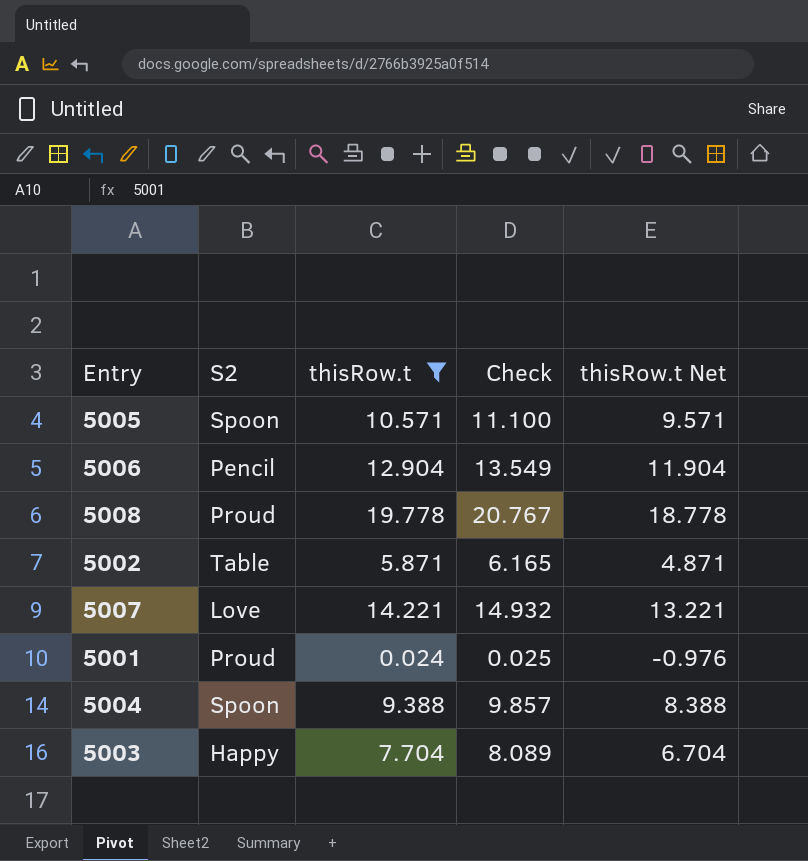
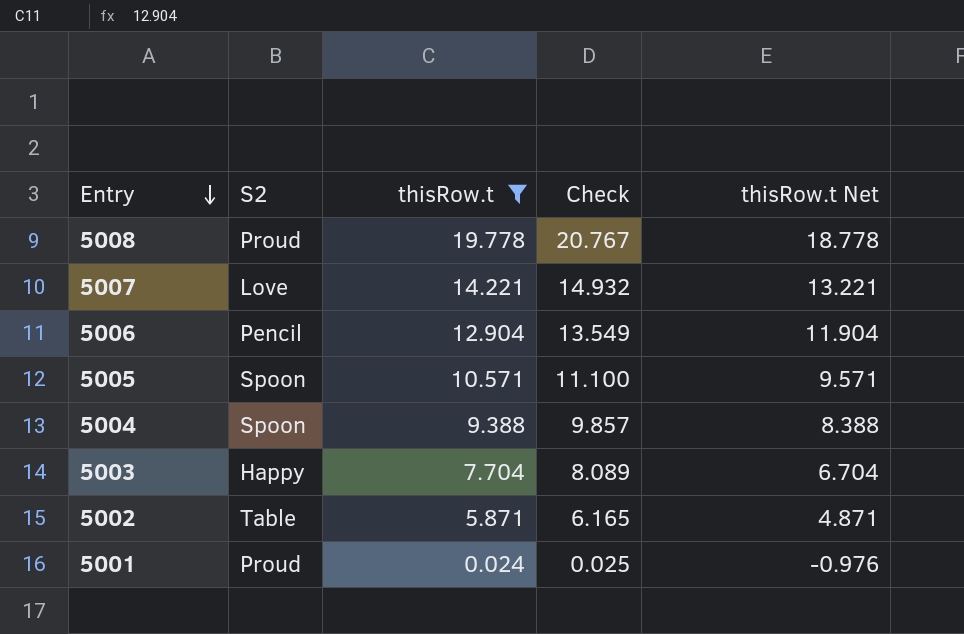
row order: none -> Entry descending

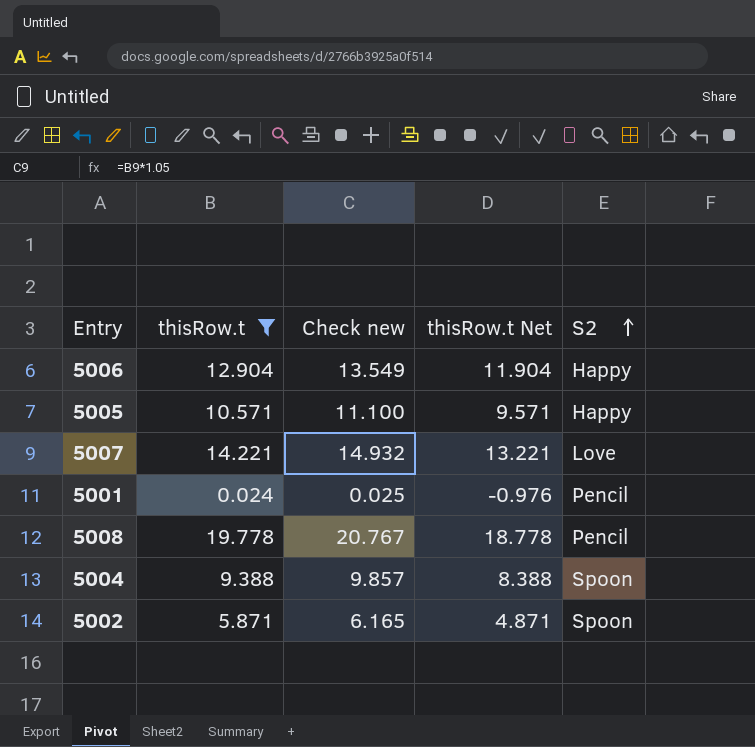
row order: Entry descending -> S2 ascending
column name: Check -> Check new
column S2 | position: 2 -> 5
row 5003: Happy | 7.704 | 8.089 | 6.704 -> none
5006 | S2: Pencil -> Happy
5005 | S2: Spoon -> Happy
5001 | S2: Proud -> Pencil
5008 | S2: Proud -> Pencil
5002 | S2: Table -> Spoon

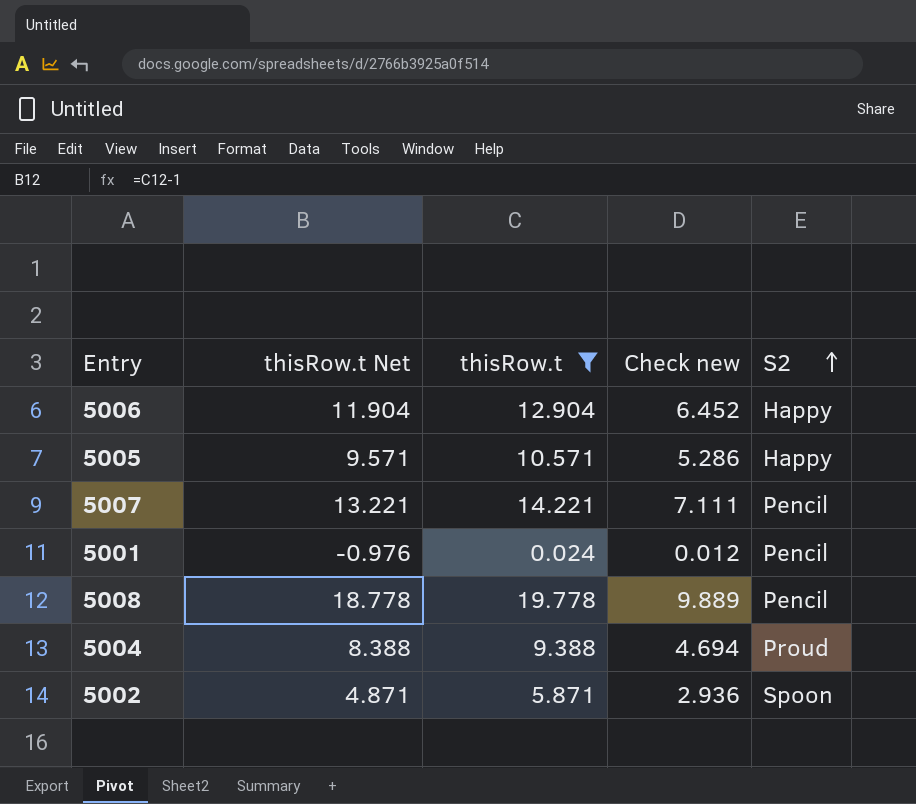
column thisRow.t Net | position: 4 -> 2
column Check new | formula: [thisRow.t] * 1.05 -> [thisRow.t] * 0.5
5007 | S2: Love -> Pencil
5004 | S2: Spoon -> Proud

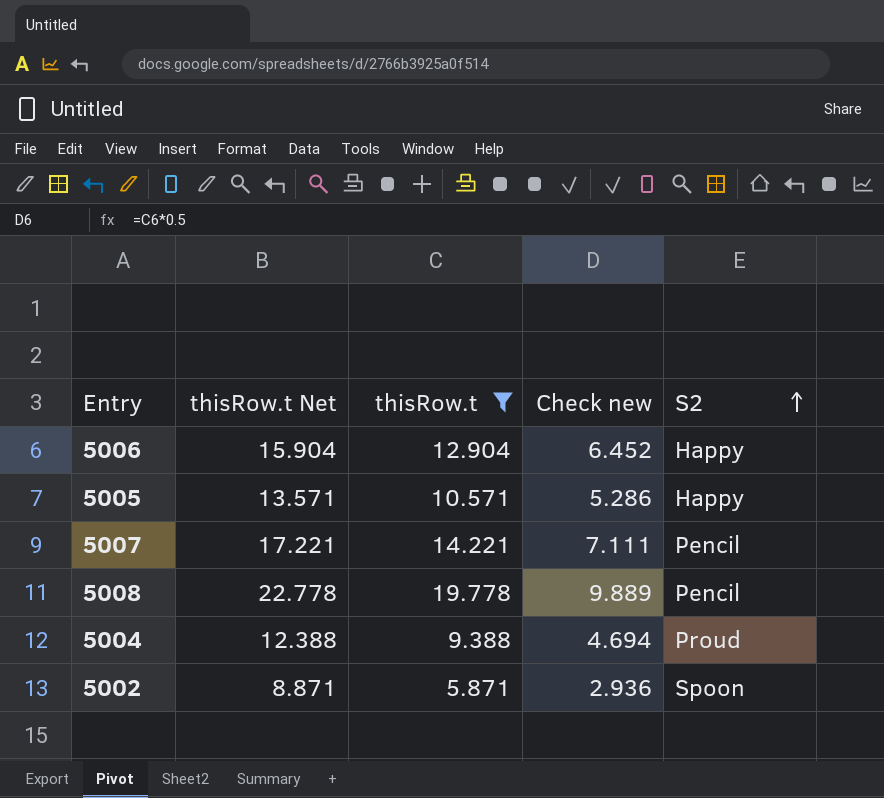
column thisRow.t Net | formula: [thisRow.t] - 1 -> [thisRow.t] + 3
row 5001: -0.976 | 0.024 | 0.012 | Pencil -> none

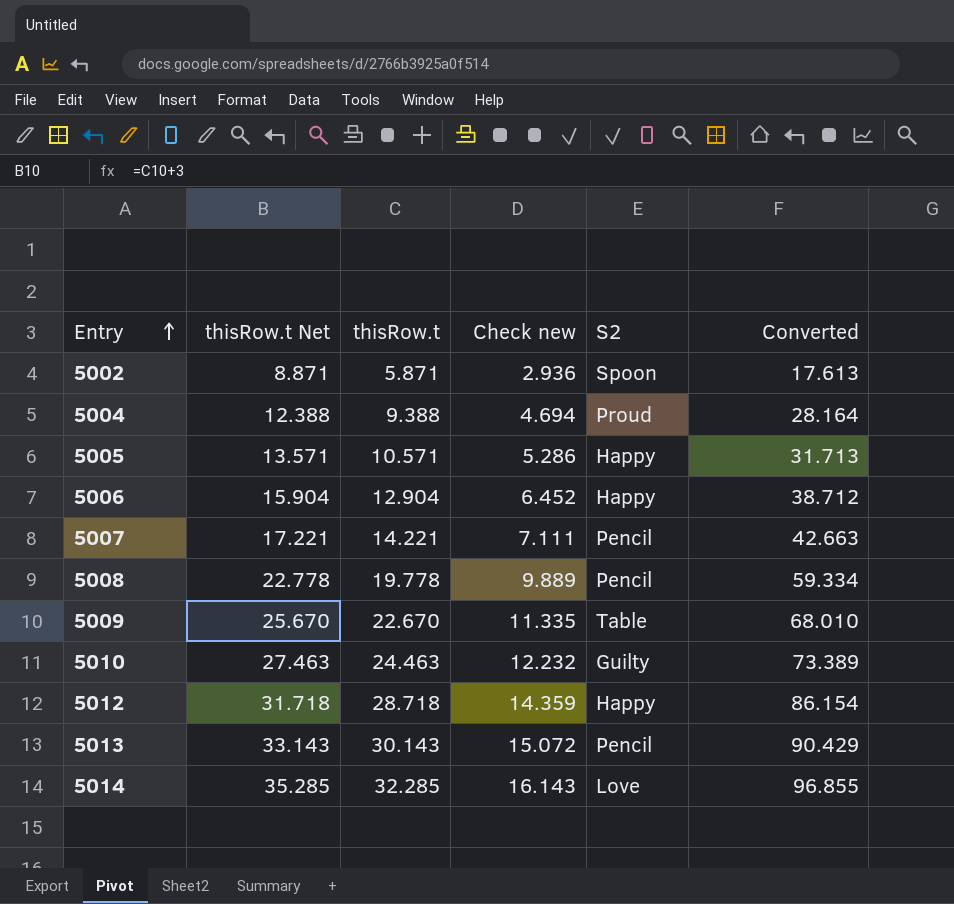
filter: thisRow.t <= 19.778 -> none
row order: S2 ascending -> Entry ascending
column Converted | formula: none -> [thisRow.t] * 3

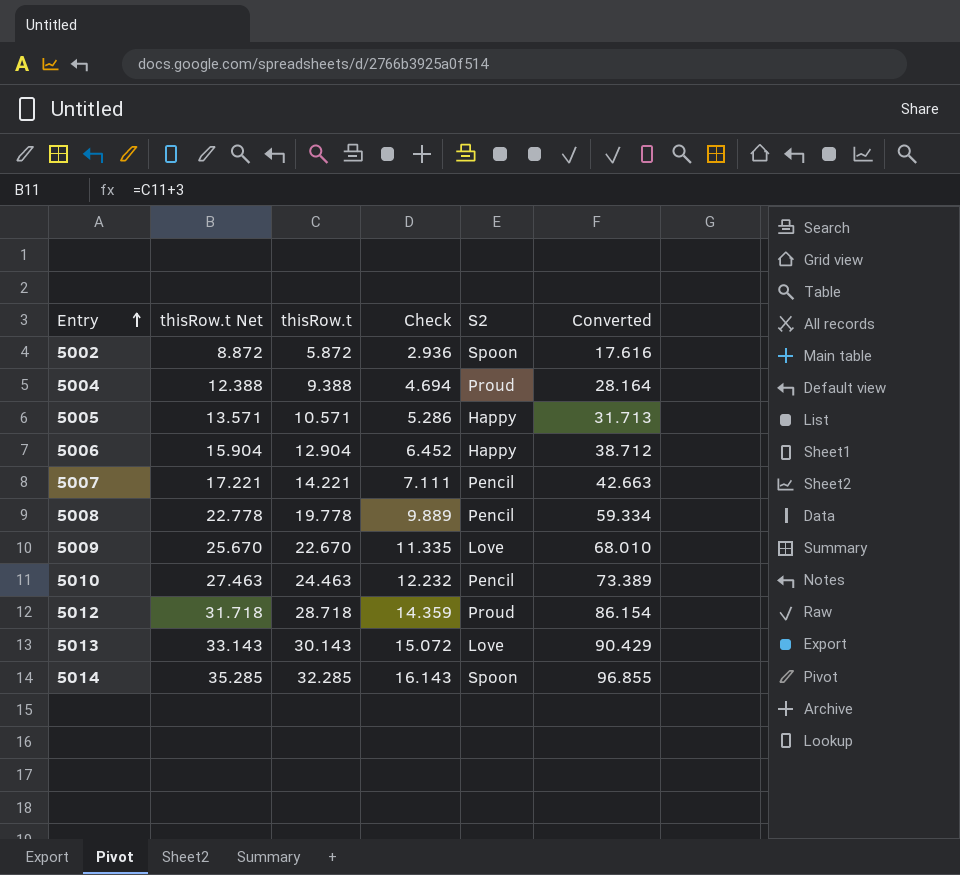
column name: Check new -> Check
5002 | thisRow.t Net: 8.871 -> 8.872
5002 | thisRow.t: 5.871 -> 5.872
5002 | Converted: 17.613 -> 17.616
5009 | S2: Table -> Love
5010 | S2: Guilty -> Pencil
5012 | S2: Happy -> Proud
5013 | S2: Pencil -> Love
5014 | S2: Love -> Spoon

